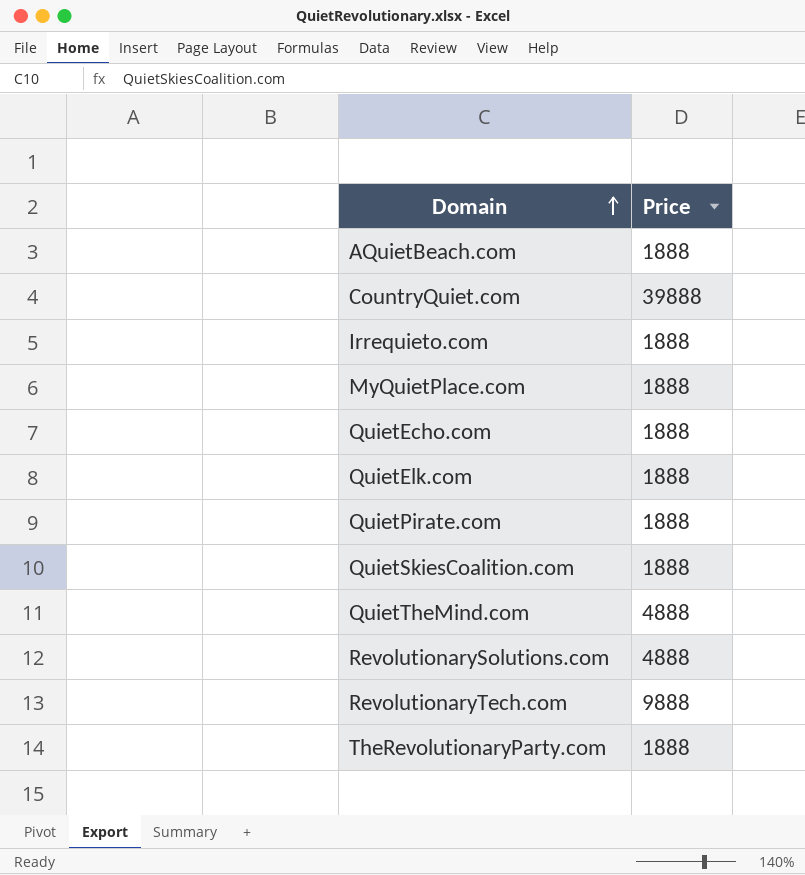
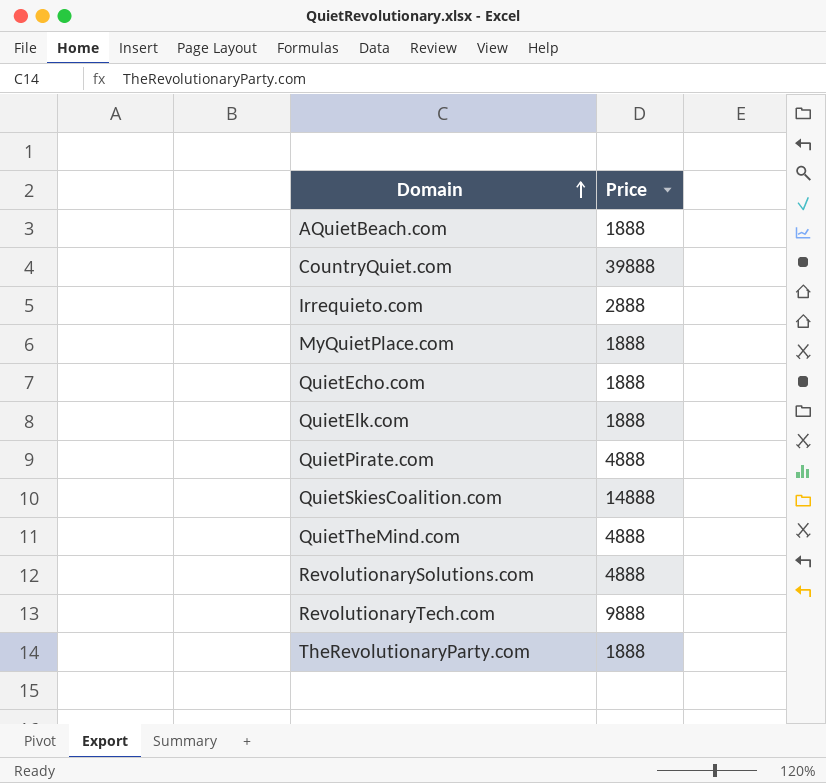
Irrequieto.com | Price: 1888 -> 2888
QuietPirate.com | Price: 1888 -> 4888
QuietSkiesCoalition.com | Price: 1888 -> 14888

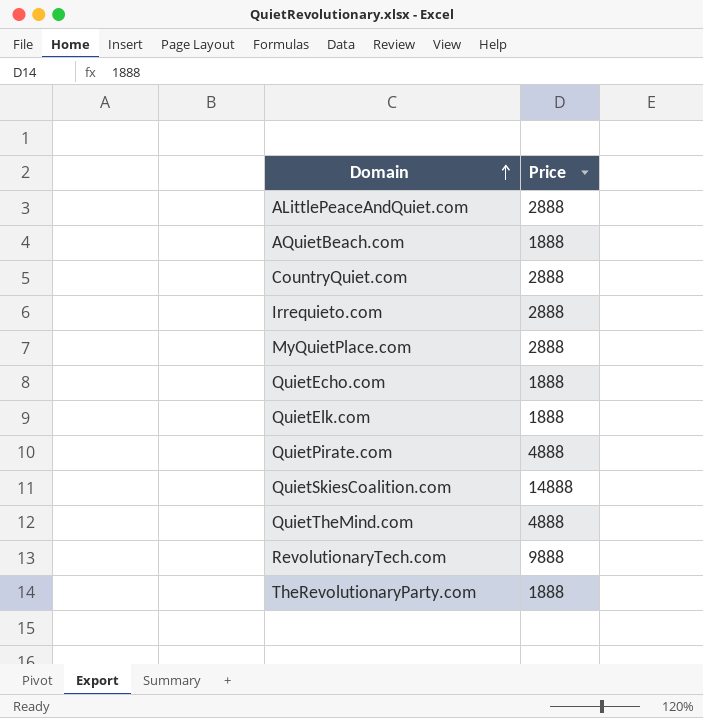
row RevolutionarySolutions.com: 4888 -> none
row ALittlePeaceAndQuiet.com: none -> 2888
CountryQuiet.com | Price: 39888 -> 2888
MyQuietPlace.com | Price: 1888 -> 2888

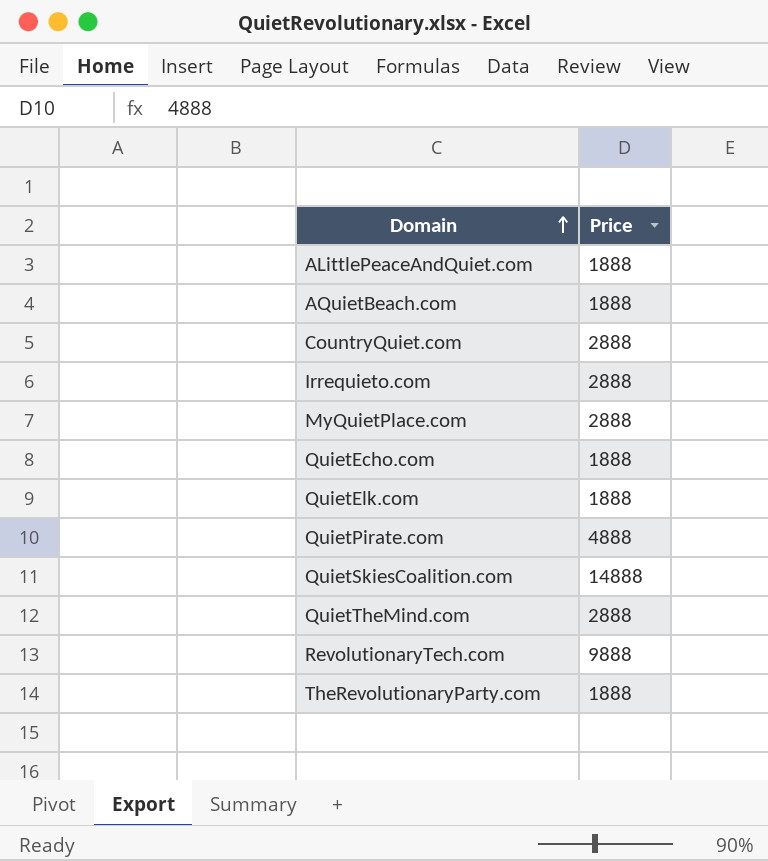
ALittlePeaceAndQuiet.com | Price: 2888 -> 1888
QuietTheMind.com | Price: 4888 -> 2888

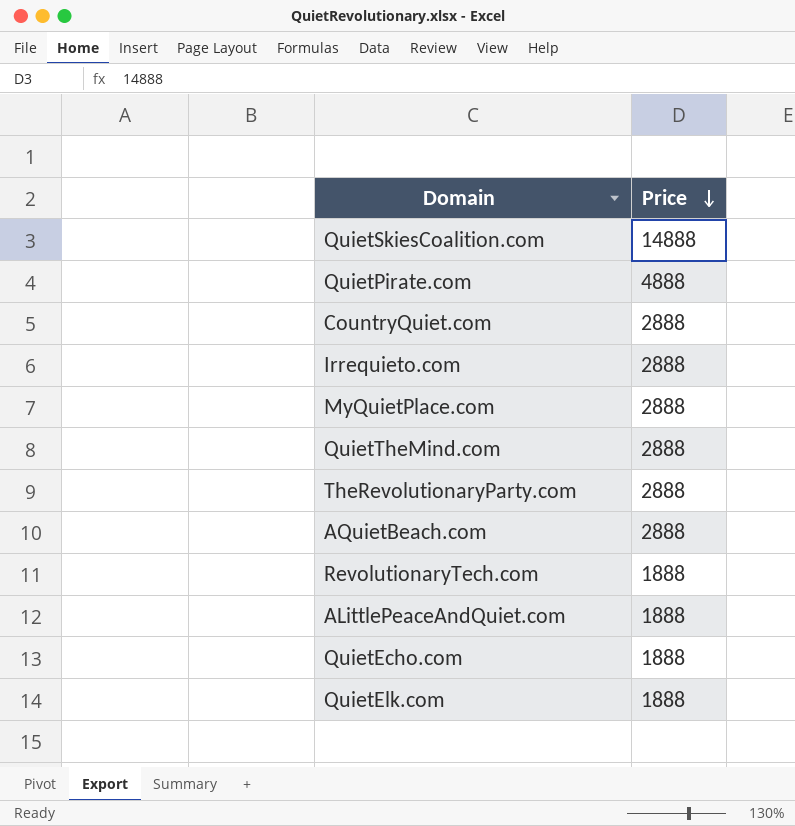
row order: Domain ascending -> Price descending
TheRevolutionaryParty.com | Price: 1888 -> 2888
AQuietBeach.com | Price: 1888 -> 2888
RevolutionaryTech.com | Price: 9888 -> 1888

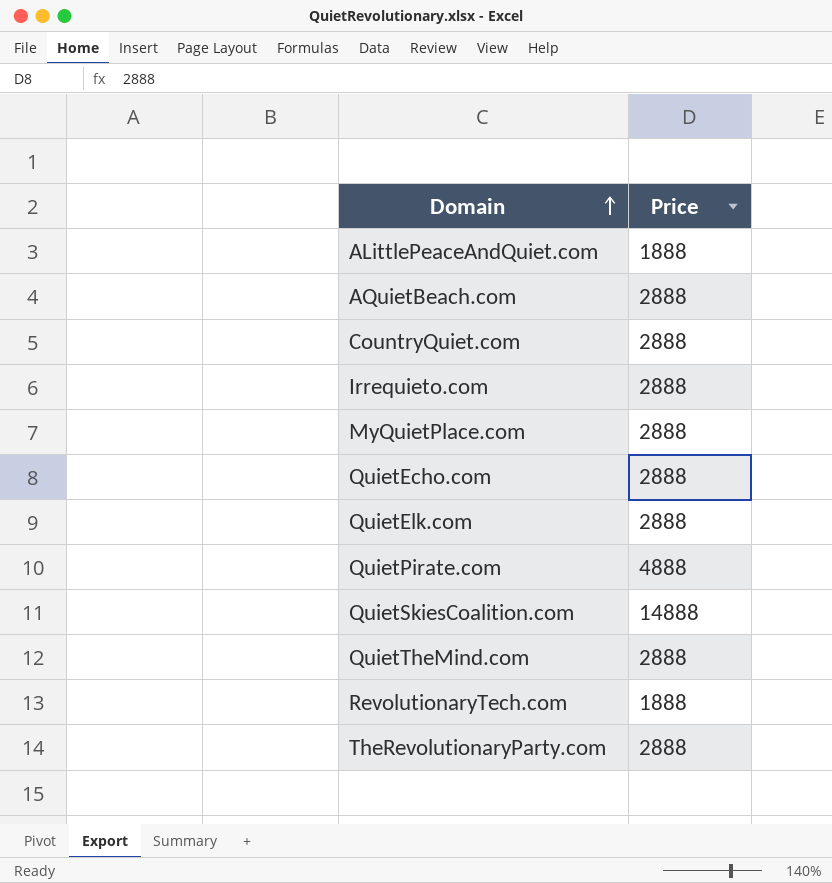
row order: Price descending -> Domain ascending
QuietEcho.com | Price: 1888 -> 2888
QuietElk.com | Price: 1888 -> 2888

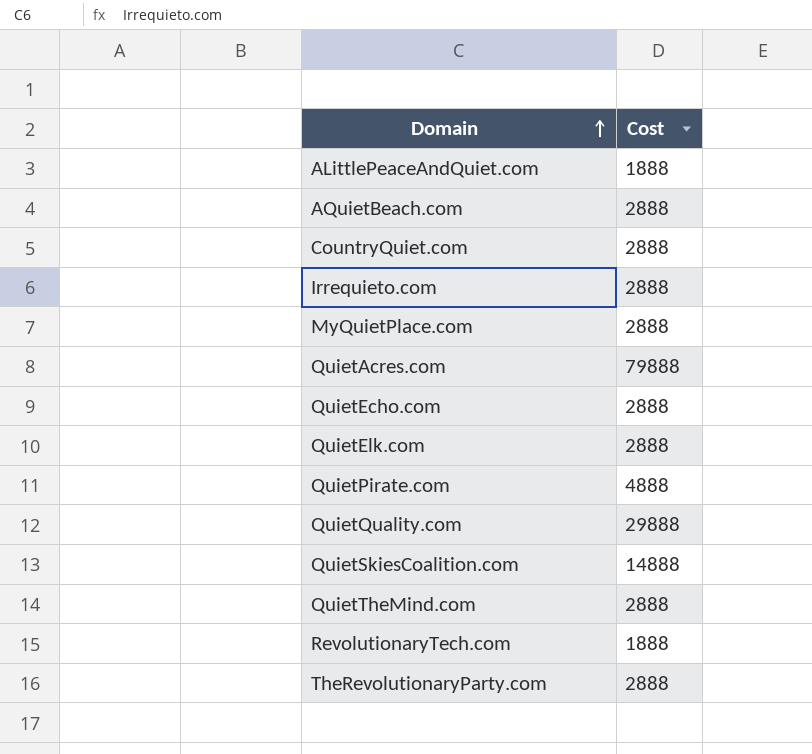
column name: Price -> Cost
row QuietAcres.com: none -> 79888
row QuietQuality.com: none -> 29888

